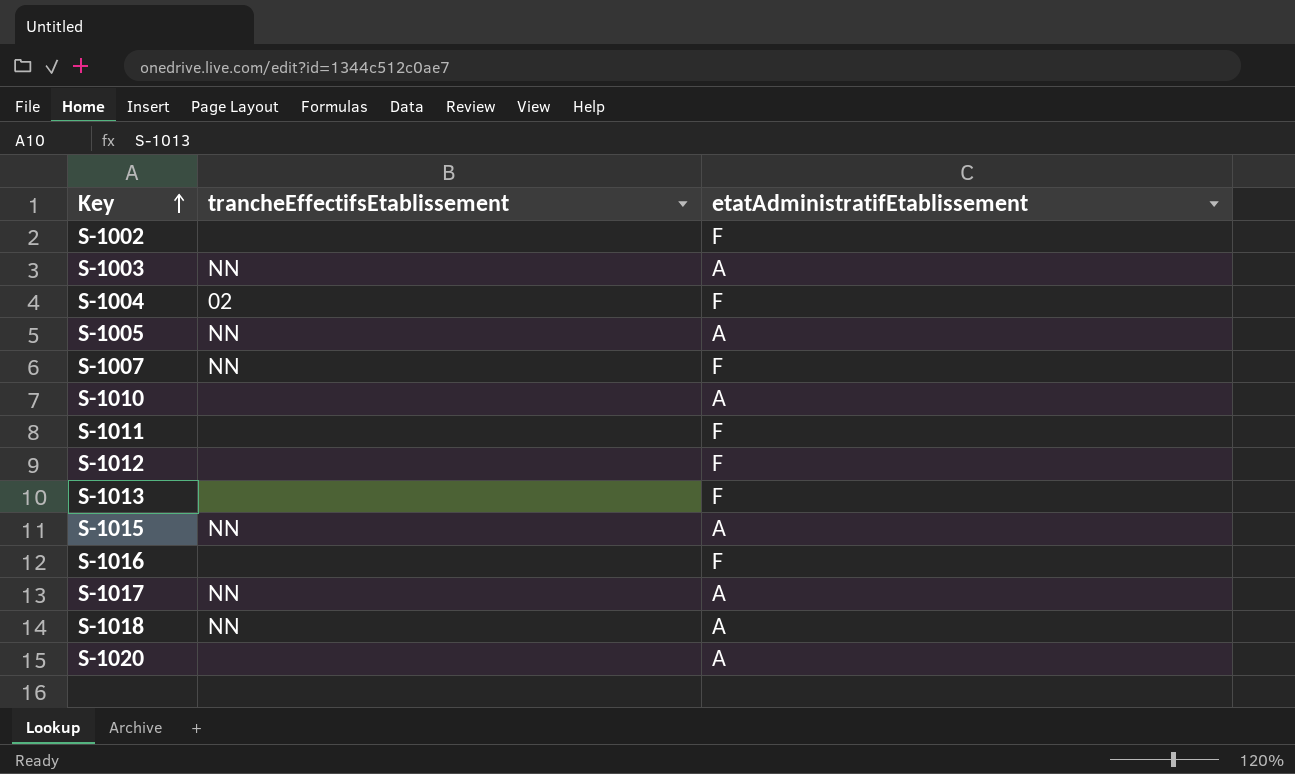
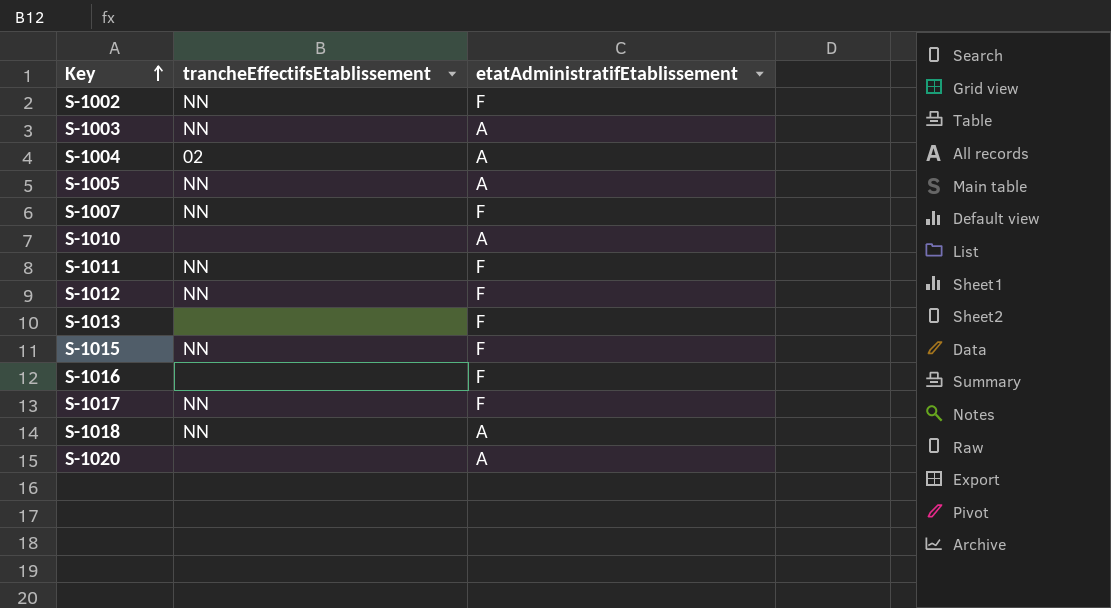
S-1002 | trancheEffectifsEtablissement: none -> NN
S-1004 | etatAdministratifEtablissement: F -> A
S-1011 | trancheEffectifsEtablissement: none -> NN
S-1012 | trancheEffectifsEtablissement: none -> NN
S-1015 | etatAdministratifEtablissement: A -> F
S-1017 | etatAdministratifEtablissement: A -> F

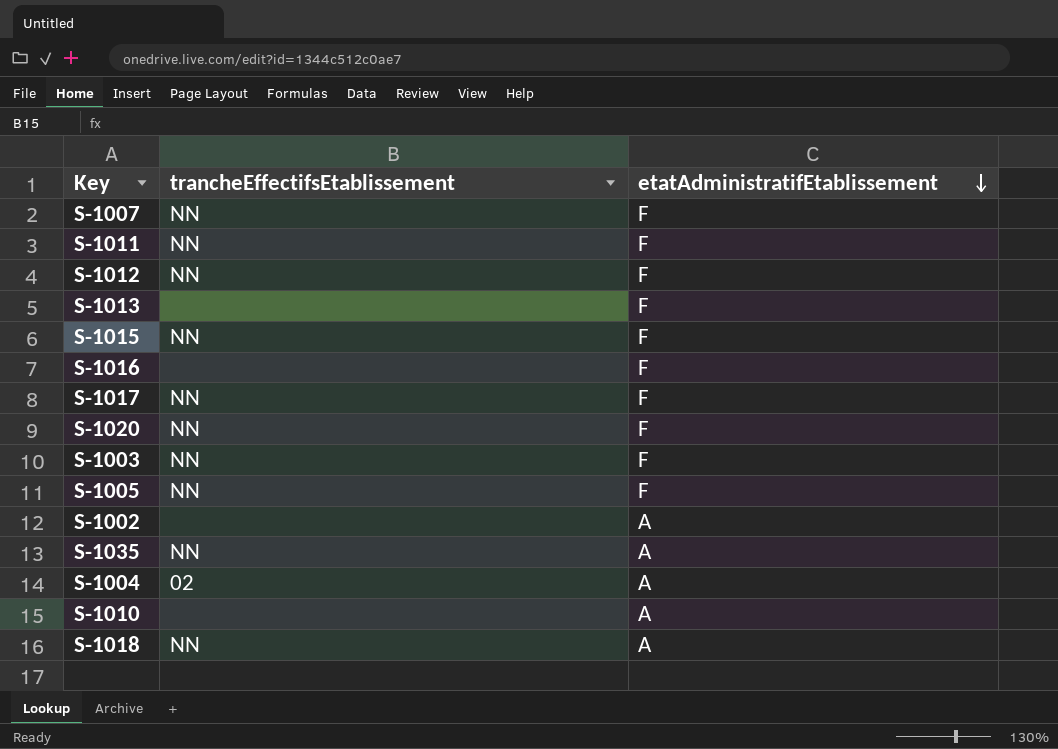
row order: Key ascending -> etatAdministratifEtablissement descending
S-1020 | trancheEffectifsEtablissement: none -> NN
S-1020 | etatAdministratifEtablissement: A -> F
S-1003 | etatAdministratifEtablissement: A -> F
S-1005 | etatAdministratifEtablissement: A -> F
S-1002 | trancheEffectifsEtablissement: NN -> none
S-1002 | etatAdministratifEtablissement: F -> A
row S-1035: none -> NN | A

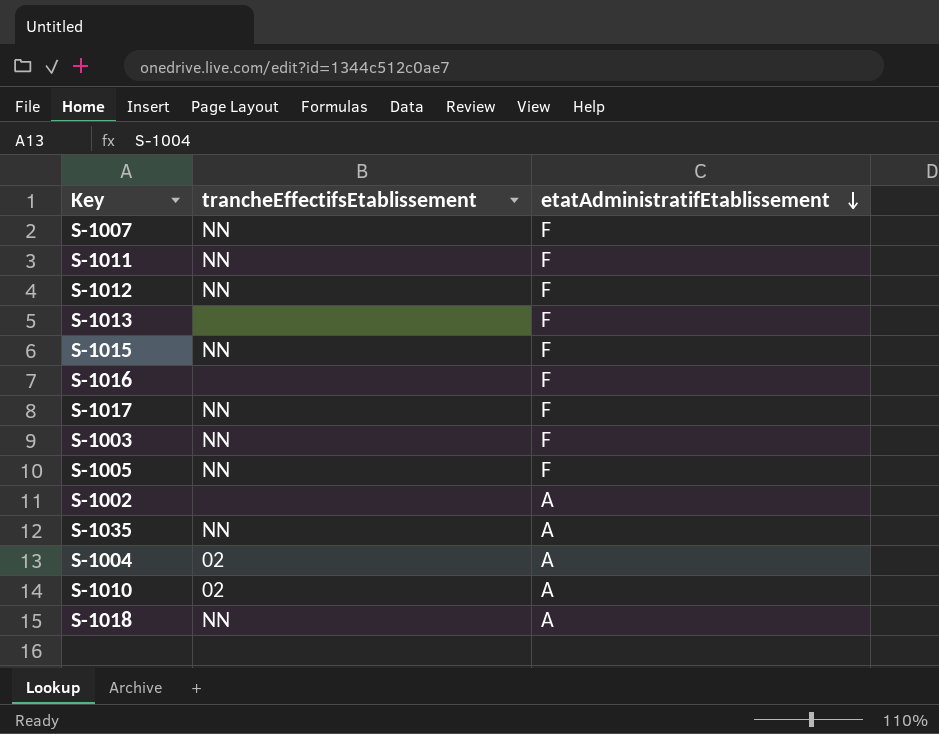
row S-1020: NN | F -> none
S-1010 | trancheEffectifsEtablissement: none -> 02

